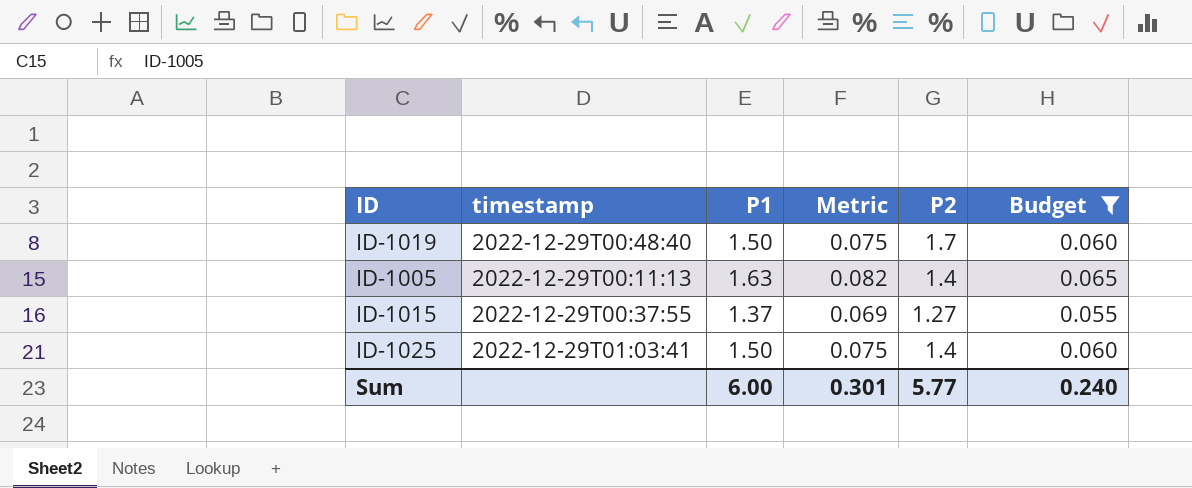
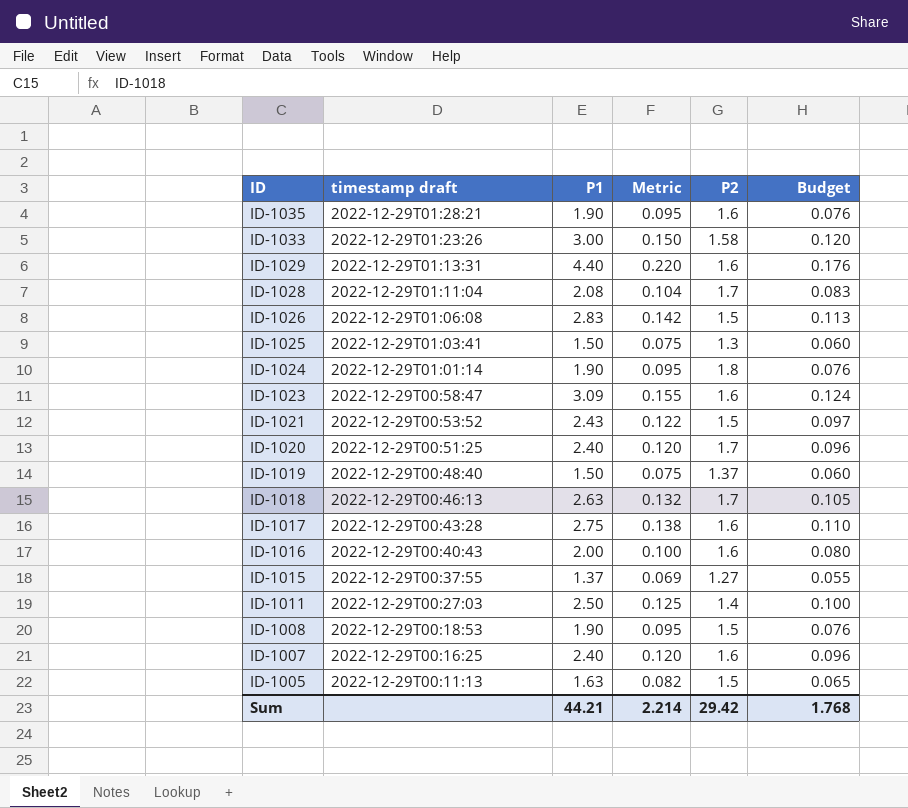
filter: Budget <= 0.065 -> none
row order: none -> ID descending
column name: timestamp -> timestamp draft
ID-1025 | P2: 1.4 -> 1.3
ID-1019 | P2: 1.7 -> 1.37
ID-1005 | P2: 1.4 -> 1.5
Sum | P1: 6.00 -> 44.21
Sum | Metric: 0.301 -> 2.214
Sum | P2: 5.77 -> 29.42
Sum | Budget: 0.240 -> 1.768

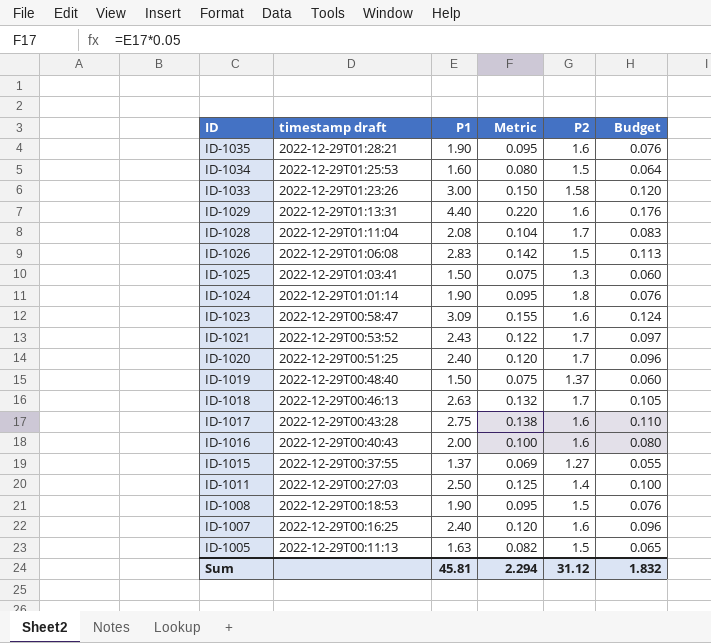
row ID-1034: none -> 2022-12-29T01:25:53 | 1.60 | 0.080 | 1.5 | 0.064
ID-1021 | P2: 1.5 -> 1.7
Sum | P1: 44.21 -> 45.81
Sum | Metric: 2.214 -> 2.294
Sum | P2: 29.42 -> 31.12
Sum | Budget: 1.768 -> 1.832

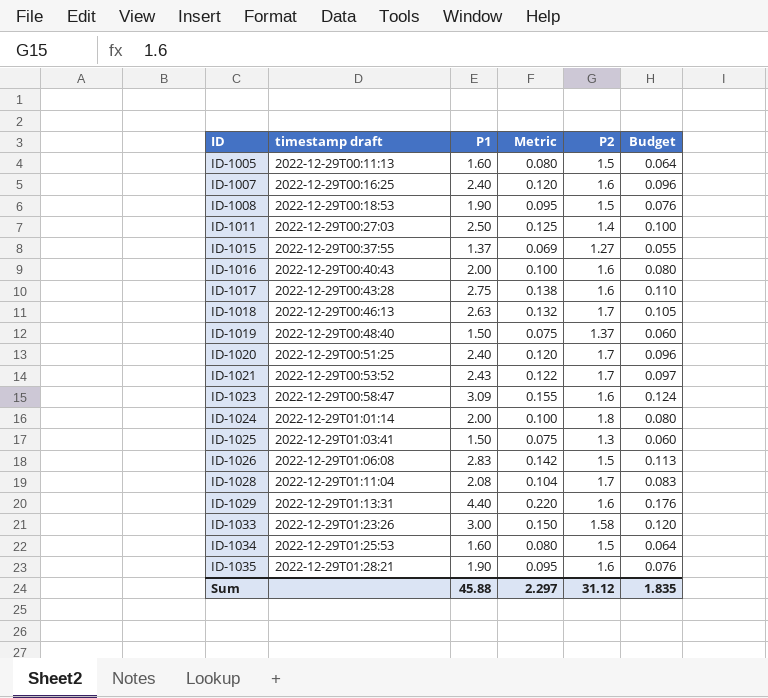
row order: ID descending -> ID ascending
ID-1005 | P1: 1.63 -> 1.60
ID-1005 | Metric: 0.082 -> 0.080
ID-1005 | Budget: 0.065 -> 0.064
ID-1024 | P1: 1.90 -> 2.00
ID-1024 | Metric: 0.095 -> 0.100
ID-1024 | Budget: 0.076 -> 0.080
Sum | P1: 45.81 -> 45.88
Sum | Metric: 2.294 -> 2.297
Sum | Budget: 1.832 -> 1.835

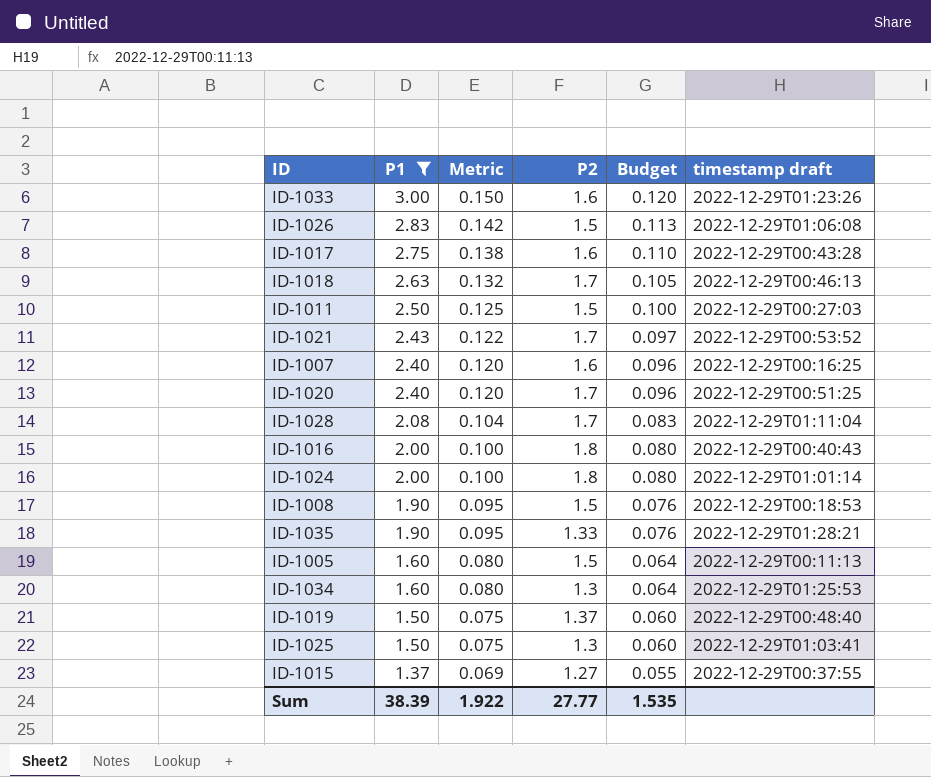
filter: none -> P1 <= 3.00
row order: ID ascending -> P1 descending
column timestamp draft | position: 2 -> 6
ID-1033 | P2: 1.58 -> 1.6
ID-1011 | P2: 1.4 -> 1.5
ID-1016 | P2: 1.6 -> 1.8
ID-1035 | P2: 1.6 -> 1.33
ID-1034 | P2: 1.5 -> 1.3
Sum | P1: 45.88 -> 38.39
Sum | Metric: 2.297 -> 1.922
Sum | P2: 31.12 -> 27.77
Sum | Budget: 1.835 -> 1.535

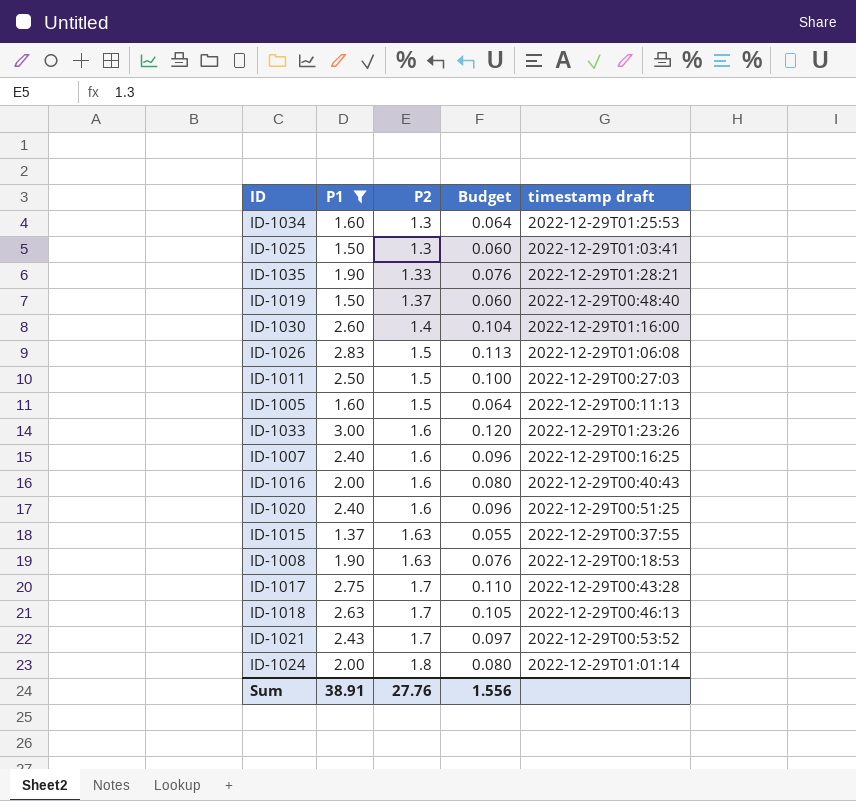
row order: P1 descending -> P2 ascending
column Metric | formula: [P1] * 0.05 -> none
row ID-1028: 2.08 | 0.104 | 1.7 | 0.083 | 2022-12-29T01:11:04 -> none
row ID-1030: none -> 2.60 | 1.4 | 0.104 | 2022-12-29T01:16:00
ID-1016 | P2: 1.8 -> 1.6
ID-1020 | P2: 1.7 -> 1.6
ID-1015 | P2: 1.27 -> 1.63
ID-1008 | P2: 1.5 -> 1.63
ID-1017 | P2: 1.6 -> 1.7
Sum | P1: 38.39 -> 38.91
Sum | P2: 27.77 -> 27.76
Sum | Budget: 1.535 -> 1.556

